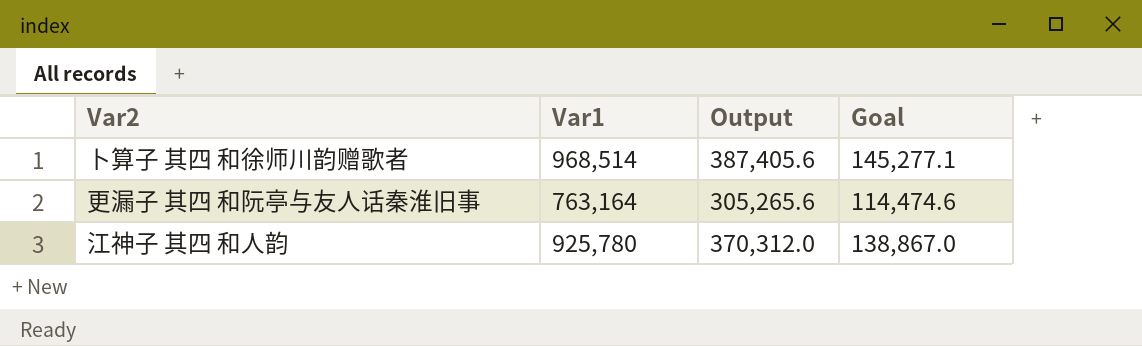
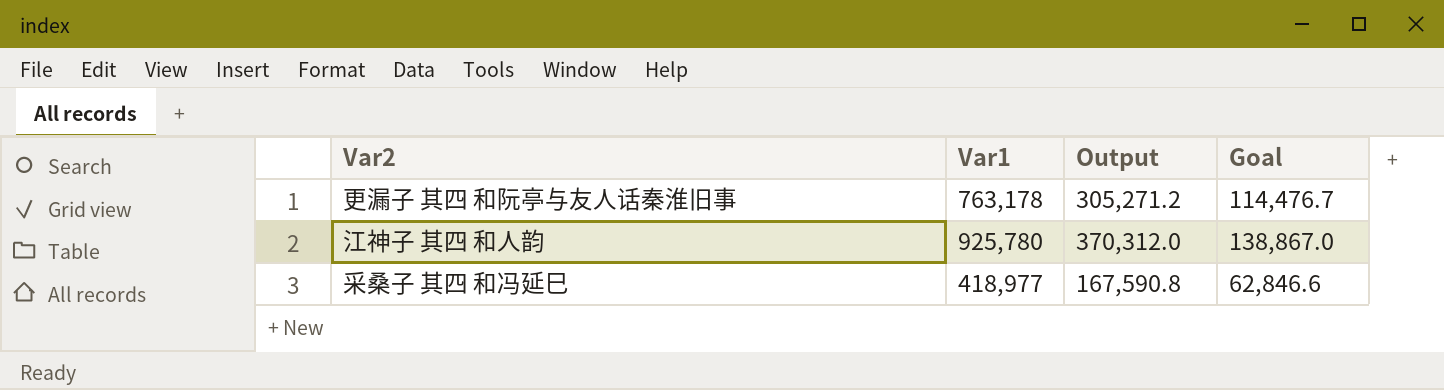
row 卜算子 其四 和徐师川韵赠歌者: 968,514 | 387,405.6 | 145,277.1 -> none
更漏子 其四 和阮亭与友人话秦淮旧事 | Var1: 763,164 -> 763,178
更漏子 其四 和阮亭与友人话秦淮旧事 | Output: 305,265.6 -> 305,271.2
更漏子 其四 和阮亭与友人话秦淮旧事 | Goal: 114,474.6 -> 114,476.7
row 采桑子 其四 和冯延巳: none -> 418,977 | 167,590.8 | 62,846.6

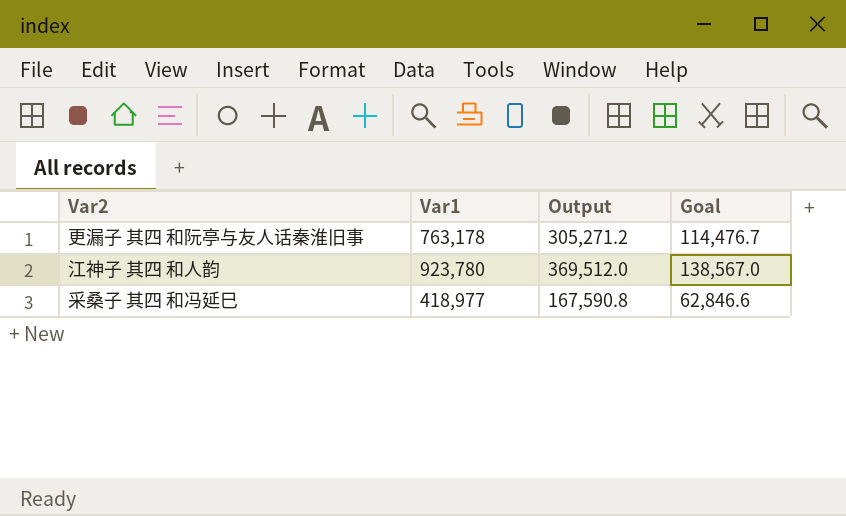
江神子 其四 和人韵 | Var1: 925,780 -> 923,780
江神子 其四 和人韵 | Output: 370,312.0 -> 369,512.0
江神子 其四 和人韵 | Goal: 138,867.0 -> 138,567.0

